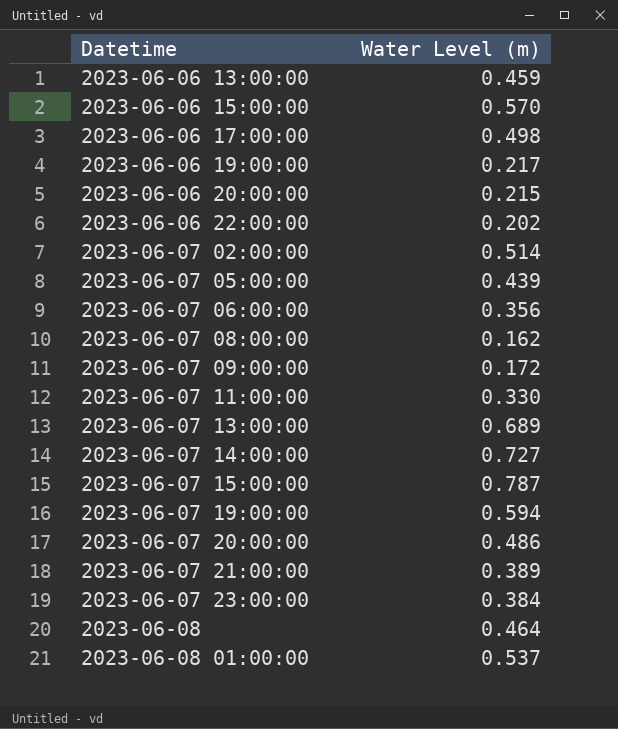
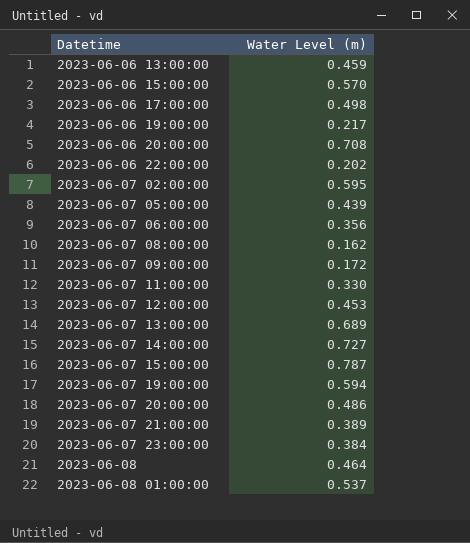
2023-06-06 20:00:00 | Water Level (m): 0.215 -> 0.708
2023-06-07 02:00:00 | Water Level (m): 0.514 -> 0.595
row 2023-06-07 12:00:00: none -> 0.453

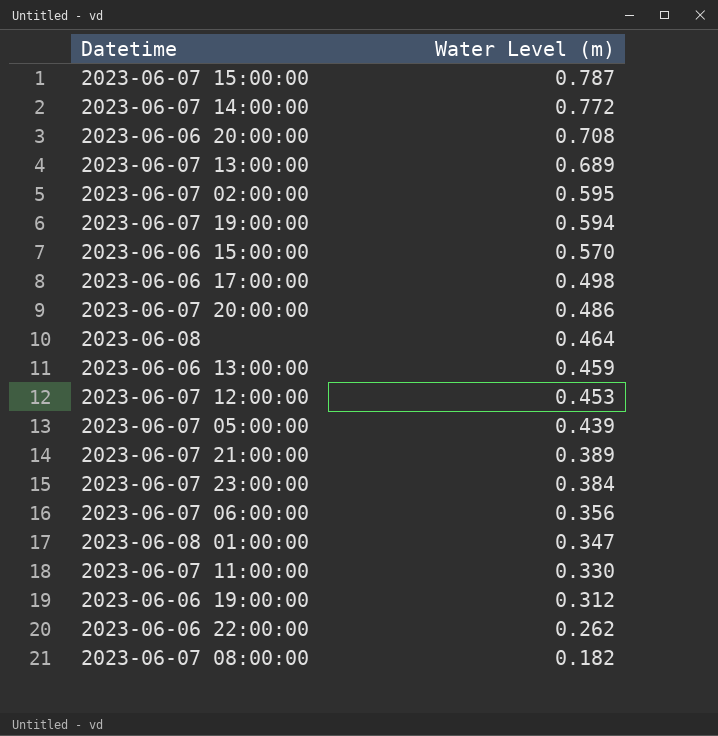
row order: Datetime ascending -> Water Level (m) descending
row 2023-06-07 09:00:00: 0.172 -> none
2023-06-07 14:00:00 | Water Level (m): 0.727 -> 0.772
2023-06-08 01:00:00 | Water Level (m): 0.537 -> 0.347
2023-06-06 19:00:00 | Water Level (m): 0.217 -> 0.312
2023-06-06 22:00:00 | Water Level (m): 0.202 -> 0.262
2023-06-07 08:00:00 | Water Level (m): 0.162 -> 0.182

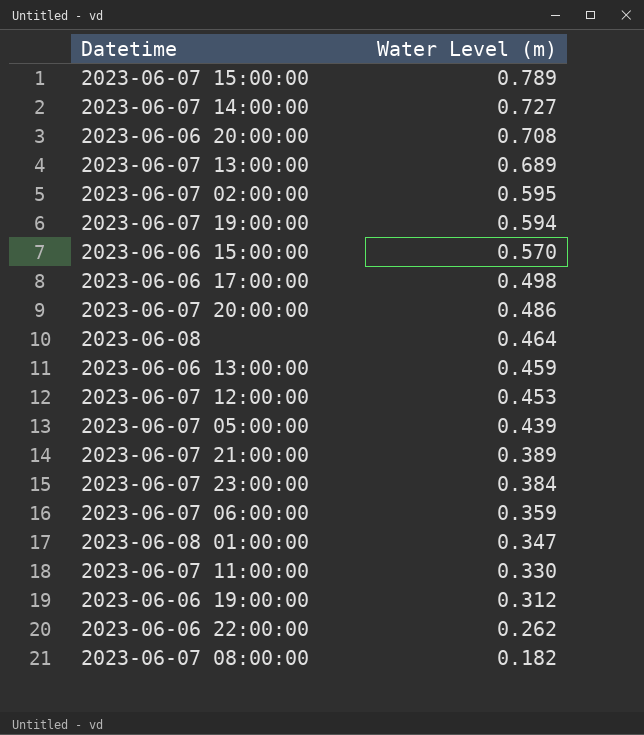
2023-06-07 15:00:00 | Water Level (m): 0.787 -> 0.789
2023-06-07 14:00:00 | Water Level (m): 0.772 -> 0.727
2023-06-07 06:00:00 | Water Level (m): 0.356 -> 0.359

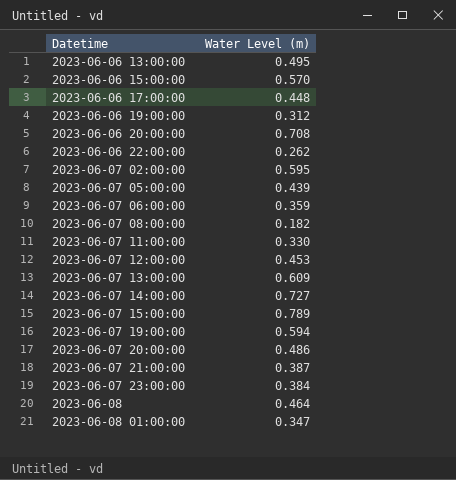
row order: Water Level (m) descending -> Datetime ascending
2023-06-06 13:00:00 | Water Level (m): 0.459 -> 0.495
2023-06-06 17:00:00 | Water Level (m): 0.498 -> 0.448
2023-06-07 13:00:00 | Water Level (m): 0.689 -> 0.609
2023-06-07 21:00:00 | Water Level (m): 0.389 -> 0.387

